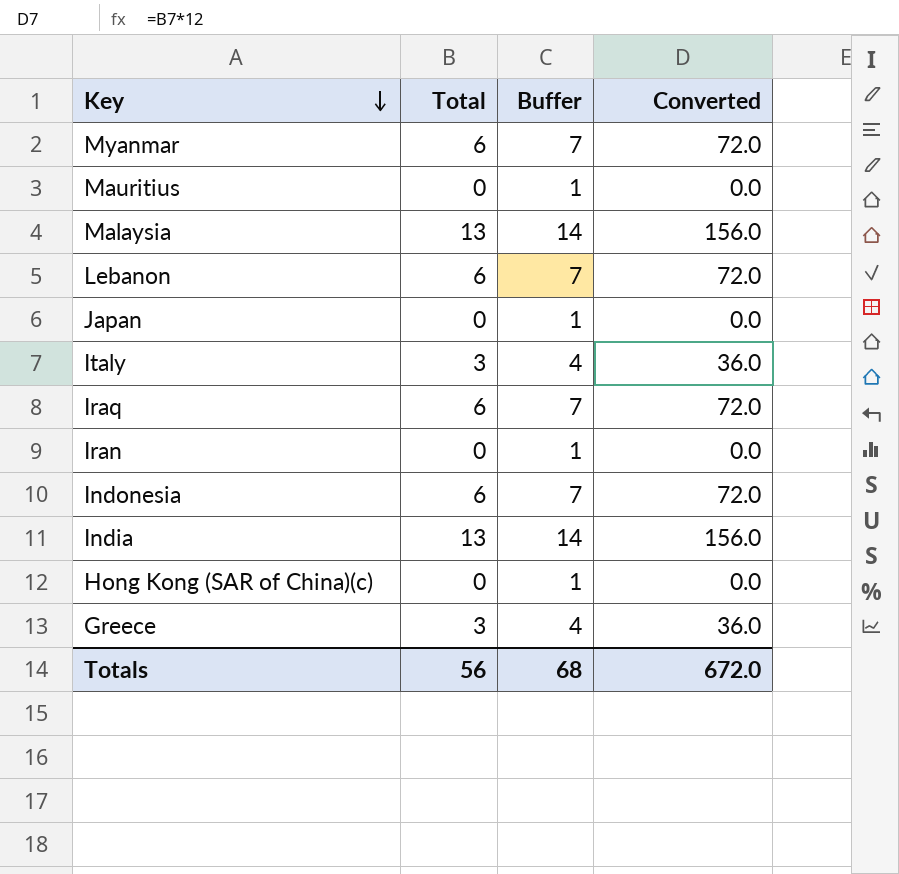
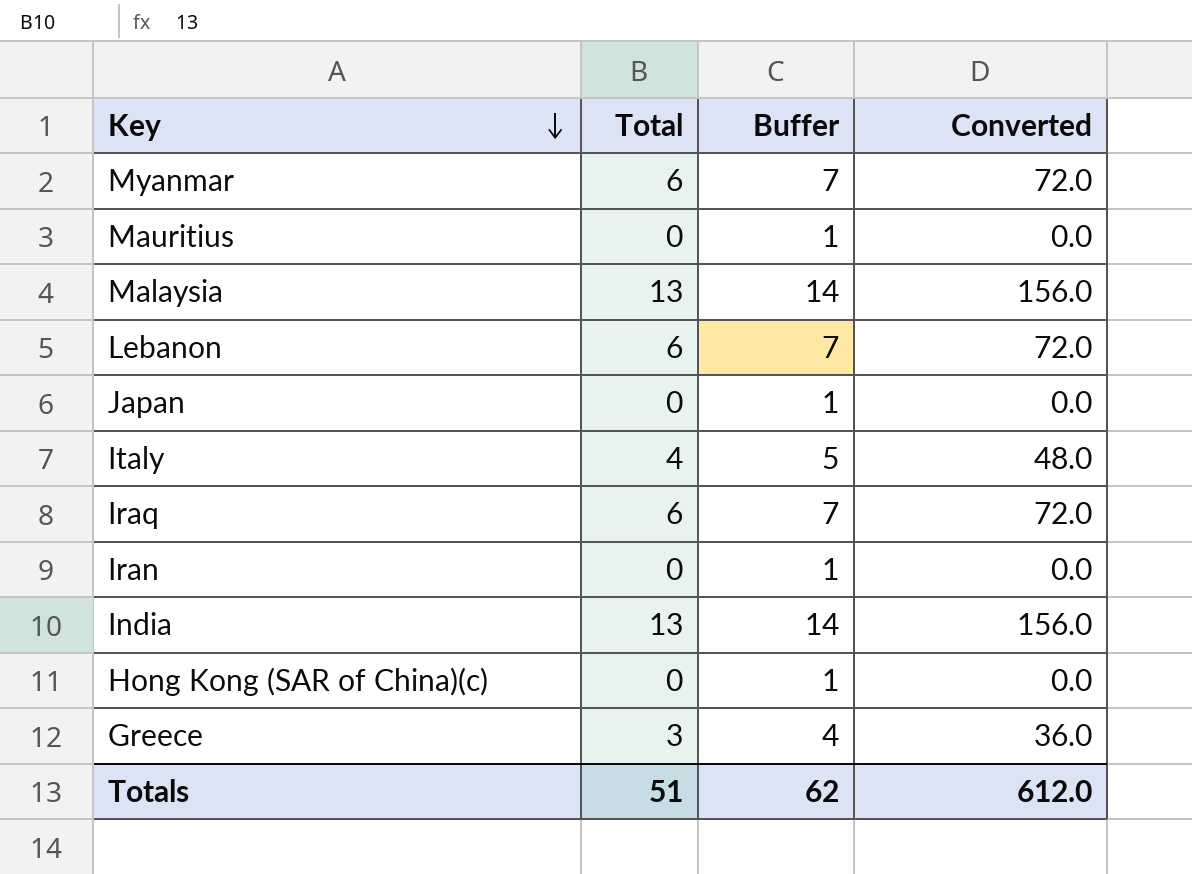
row Indonesia: 6 | 7 | 72.0 -> none
Italy | Total: 3 -> 4
Italy | Buffer: 4 -> 5
Italy | Converted: 36.0 -> 48.0
Totals | Total: 56 -> 51
Totals | Buffer: 68 -> 62
Totals | Converted: 672.0 -> 612.0

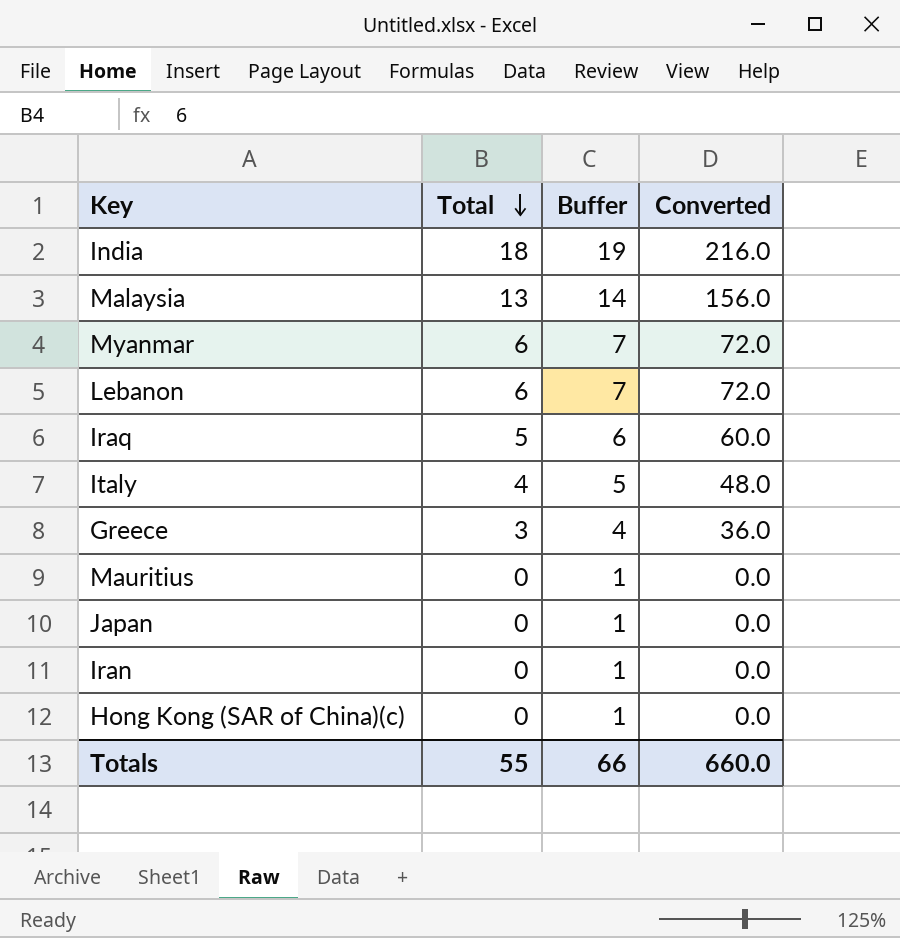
row order: Key descending -> Total descending
India | Total: 13 -> 18
India | Buffer: 14 -> 19
India | Converted: 156.0 -> 216.0
Iraq | Total: 6 -> 5
Iraq | Buffer: 7 -> 6
Iraq | Converted: 72.0 -> 60.0
Totals | Total: 51 -> 55
Totals | Buffer: 62 -> 66
Totals | Converted: 612.0 -> 660.0

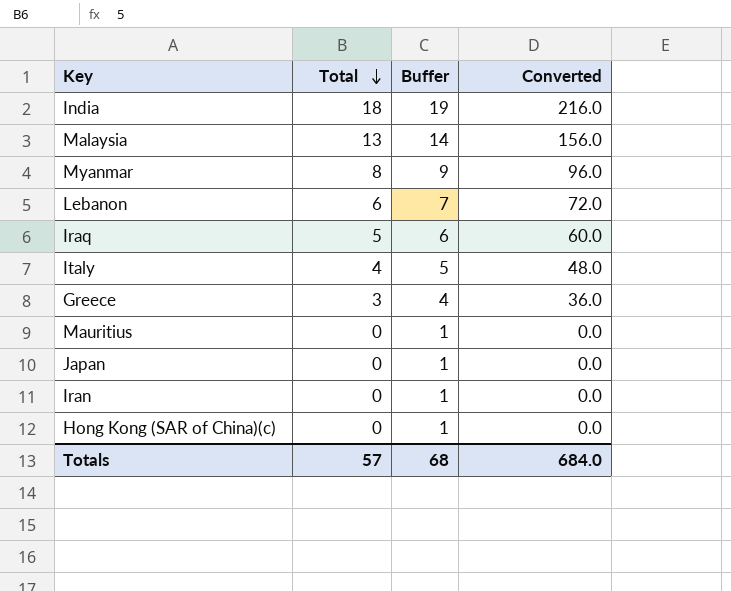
Myanmar | Total: 6 -> 8
Myanmar | Buffer: 7 -> 9
Myanmar | Converted: 72.0 -> 96.0
Totals | Total: 55 -> 57
Totals | Buffer: 66 -> 68
Totals | Converted: 660.0 -> 684.0

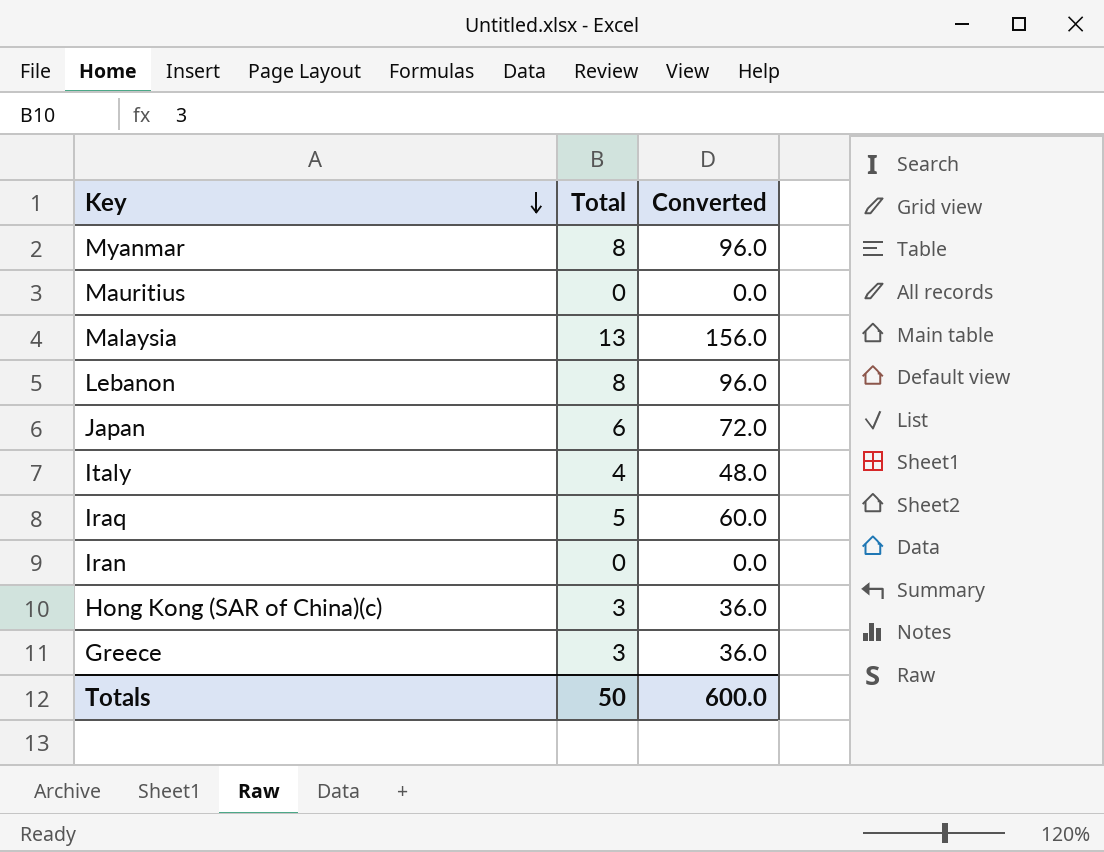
row order: Total descending -> Key descending
column Buffer | formula: [Total] + 1 -> none
row India: 18 | 19 | 216.0 -> none
Lebanon | Total: 6 -> 8
Lebanon | Converted: 72.0 -> 96.0
Japan | Total: 0 -> 6
Japan | Converted: 0.0 -> 72.0
Hong Kong (SAR of China)(c) | Total: 0 -> 3
Hong Kong (SAR of China)(c) | Converted: 0.0 -> 36.0
Totals | Total: 57 -> 50
Totals | Converted: 684.0 -> 600.0

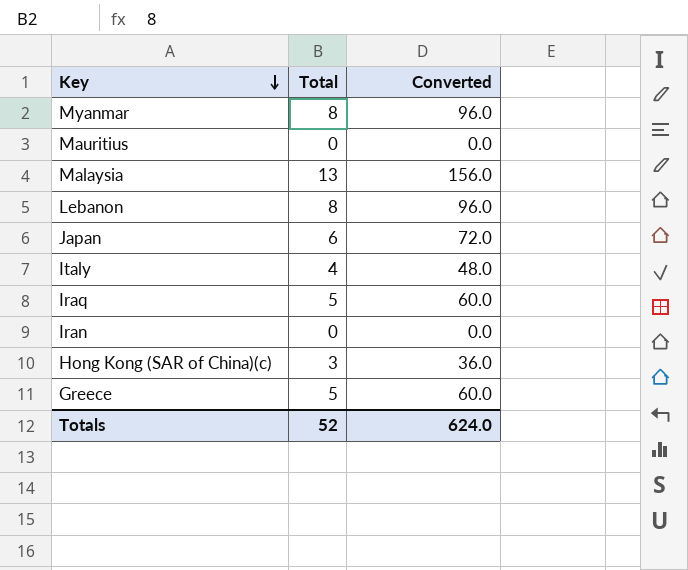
Greece | Total: 3 -> 5
Greece | Converted: 36.0 -> 60.0
Totals | Total: 50 -> 52
Totals | Converted: 600.0 -> 624.0

